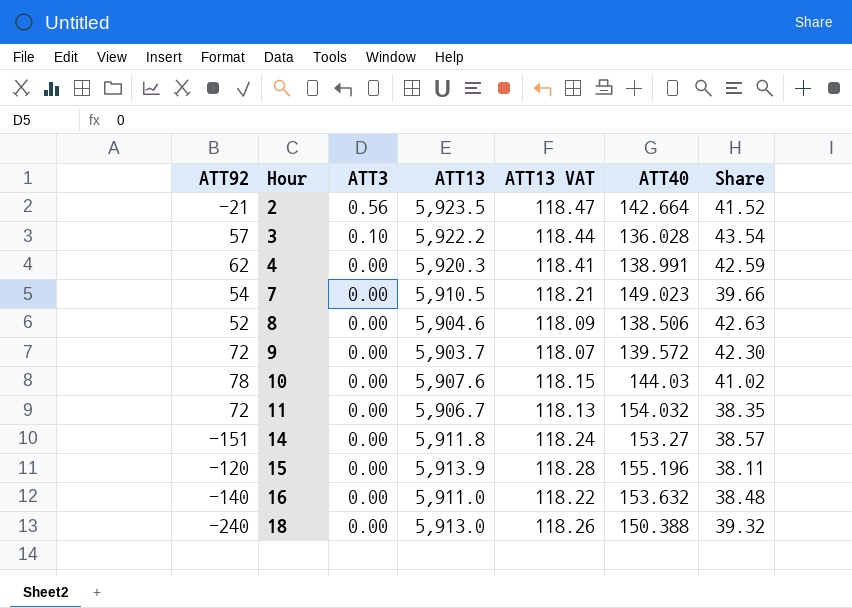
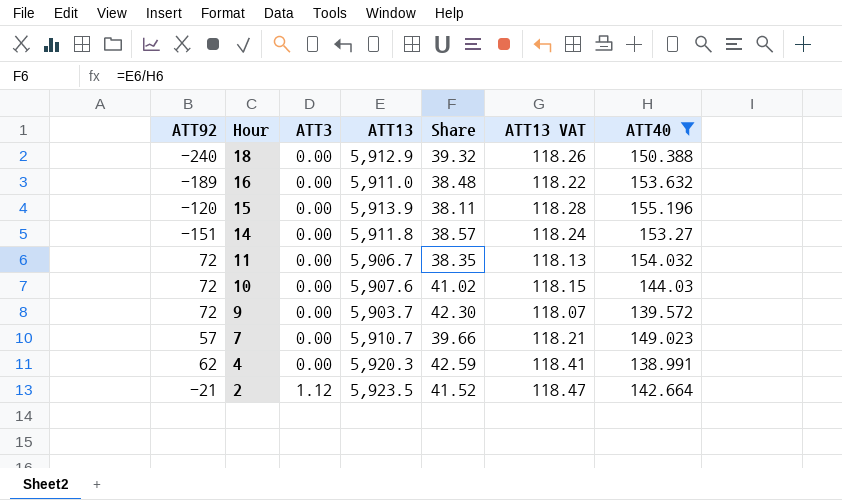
filter: none -> ATT40 >= 138.991
row order: Hour ascending -> Hour descending
column Share | position: 7 -> 5
18 | ATT13: 5,913.0 -> 5,912.9
16 | ATT92: -140 -> -189
10 | ATT92: 78 -> 72
7 | ATT92: 54 -> 57
7 | ATT13: 5,910.5 -> 5,910.7
2 | ATT3: 0.56 -> 1.12

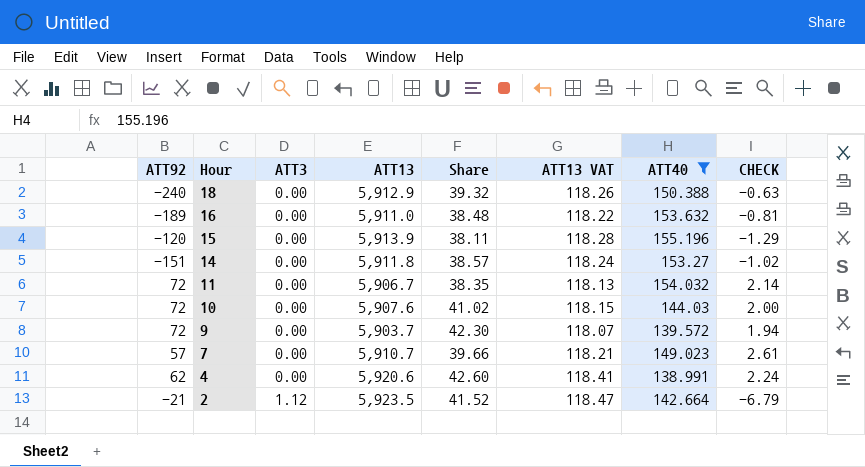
column CHECK | formula: none -> [ATT40] / [ATT92]
4 | ATT13: 5,920.3 -> 5,920.6
4 | Share: 42.59 -> 42.60

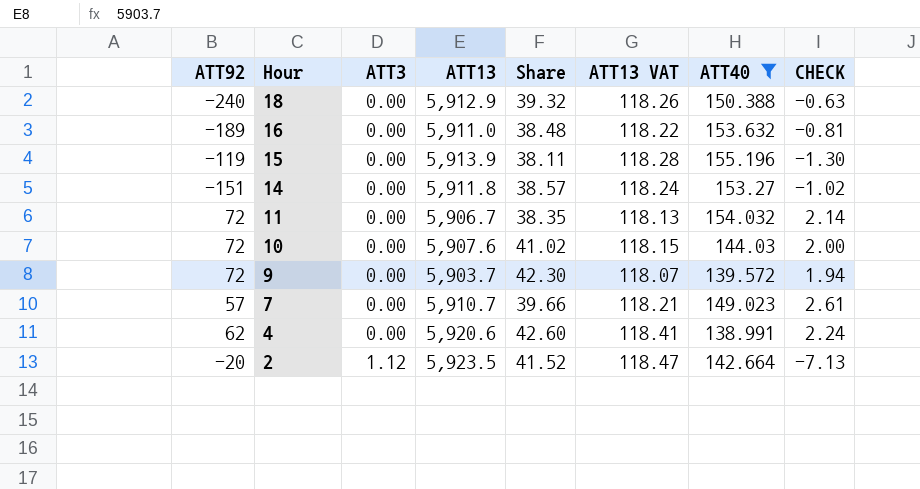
15 | ATT92: -120 -> -119
15 | CHECK: -1.29 -> -1.30
2 | ATT92: -21 -> -20
2 | CHECK: -6.79 -> -7.13

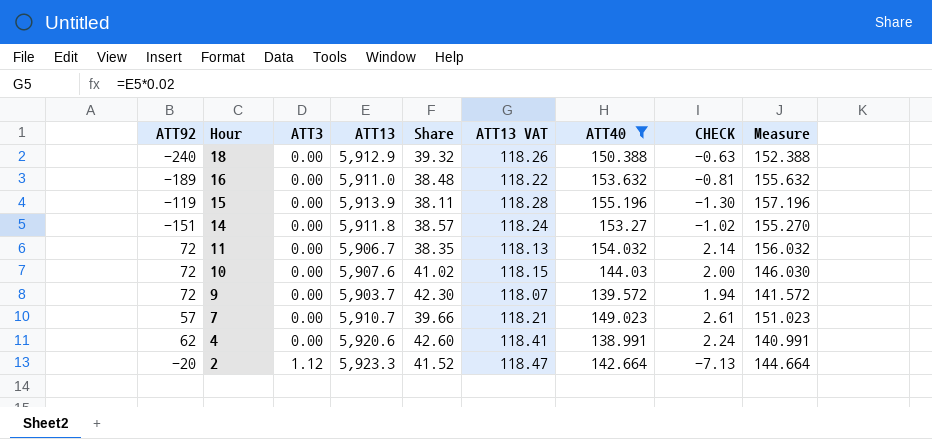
column Measure | formula: none -> [ATT40] + 2
2 | ATT13: 5,923.5 -> 5,923.3

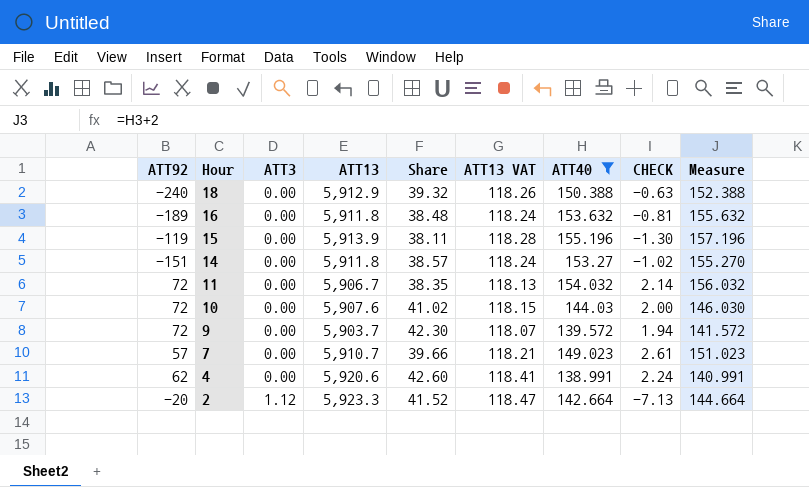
16 | ATT13: 5,911.0 -> 5,911.8
16 | ATT13 VAT: 118.22 -> 118.24

